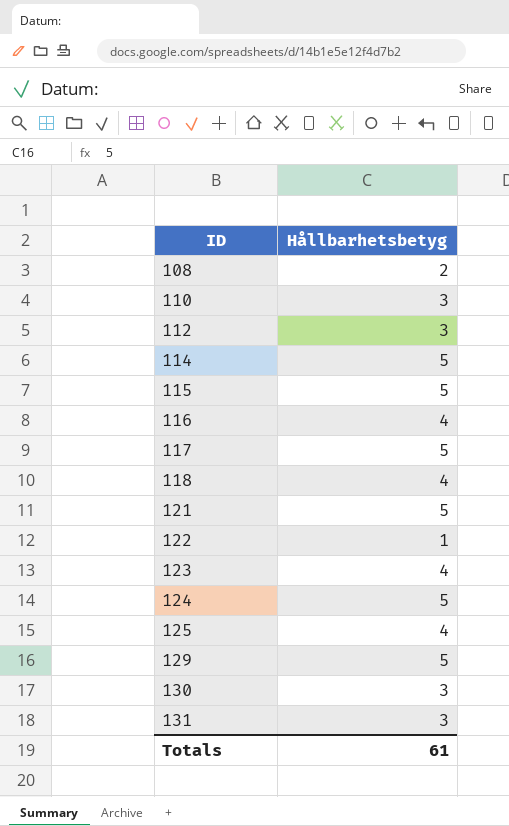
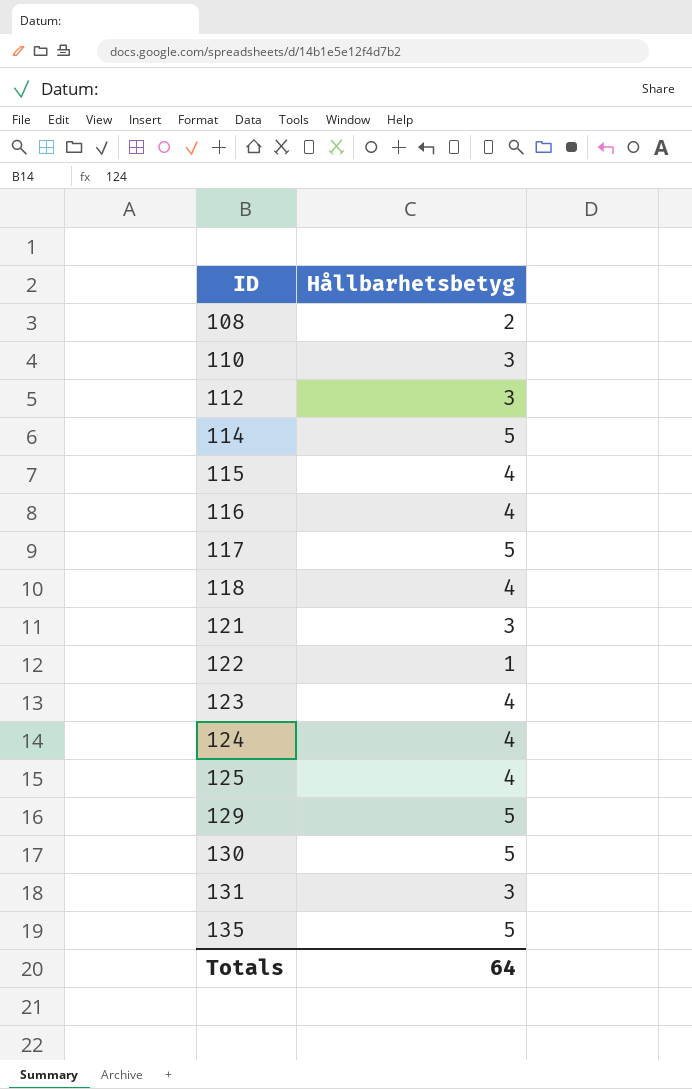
115 | Hållbarhetsbetyg: 5 -> 4
121 | Hållbarhetsbetyg: 5 -> 3
124 | Hållbarhetsbetyg: 5 -> 4
130 | Hållbarhetsbetyg: 3 -> 5
row 135: none -> 5
Totals | Hållbarhetsbetyg: 61 -> 64

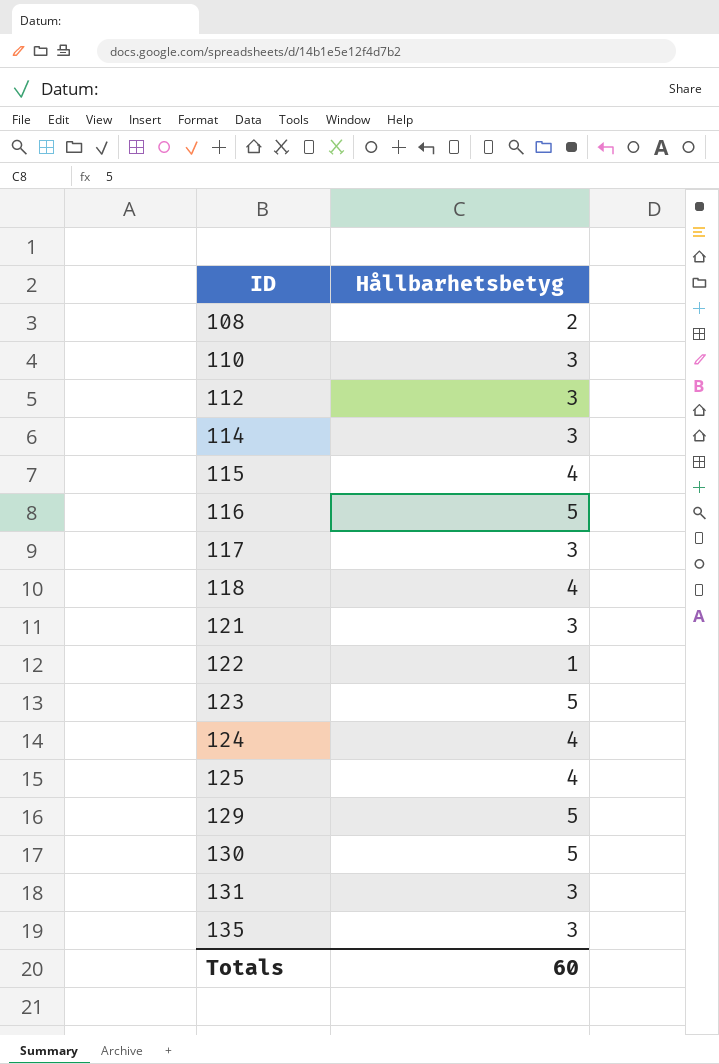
114 | Hållbarhetsbetyg: 5 -> 3
116 | Hållbarhetsbetyg: 4 -> 5
117 | Hållbarhetsbetyg: 5 -> 3
123 | Hållbarhetsbetyg: 4 -> 5
135 | Hållbarhetsbetyg: 5 -> 3
Totals | Hållbarhetsbetyg: 64 -> 60

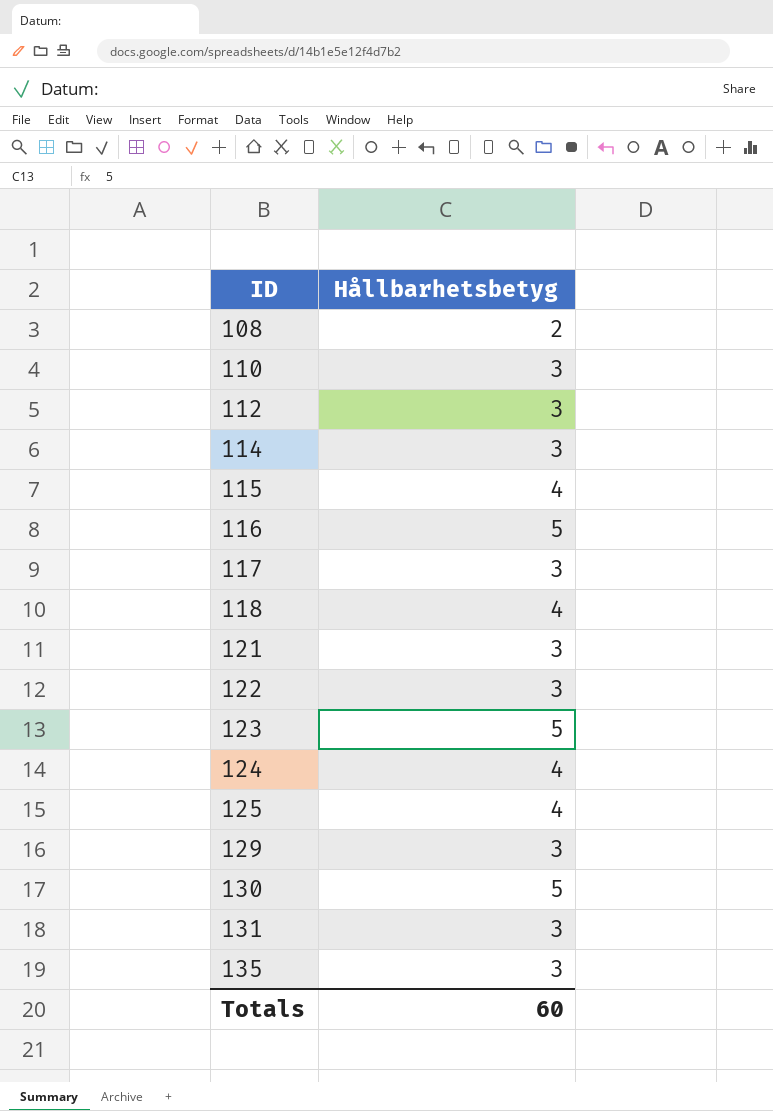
122 | Hållbarhetsbetyg: 1 -> 3
129 | Hållbarhetsbetyg: 5 -> 3

